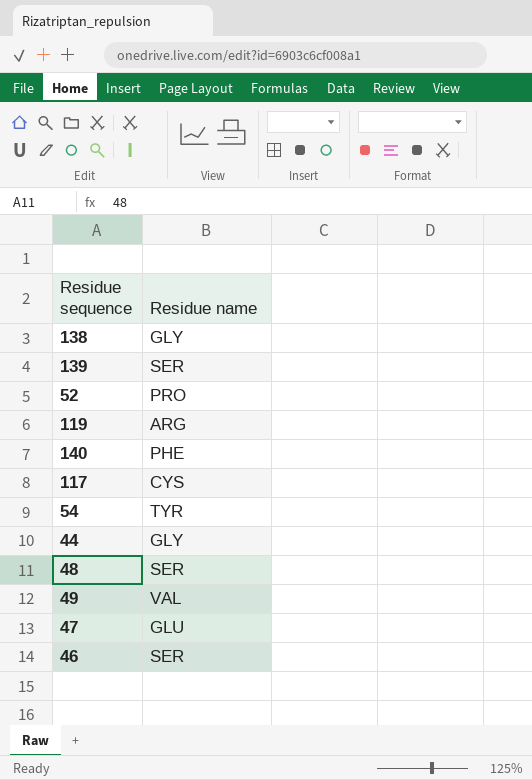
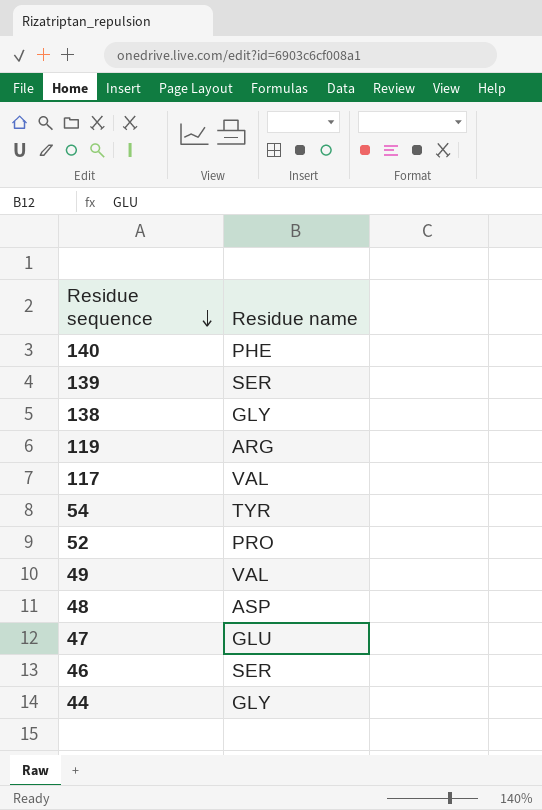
row order: none -> Residue sequence descending
117 | Residue name: CYS -> VAL
48 | Residue name: SER -> ASP

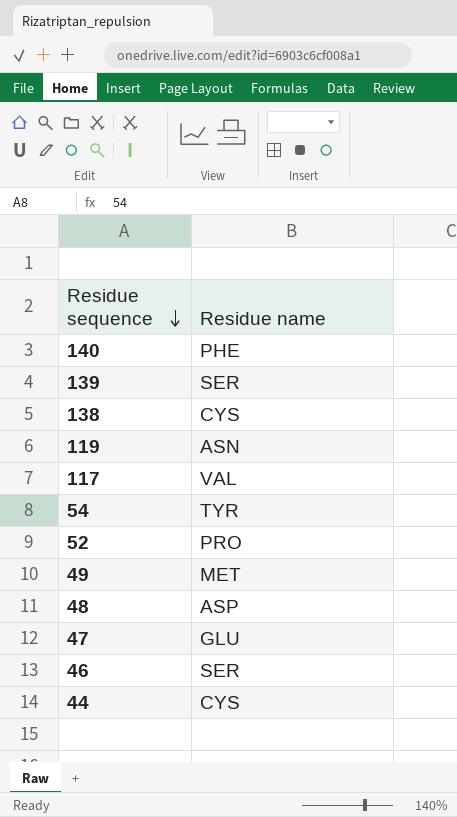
138 | Residue name: GLY -> CYS
119 | Residue name: ARG -> ASN
49 | Residue name: VAL -> MET
44 | Residue name: GLY -> CYS

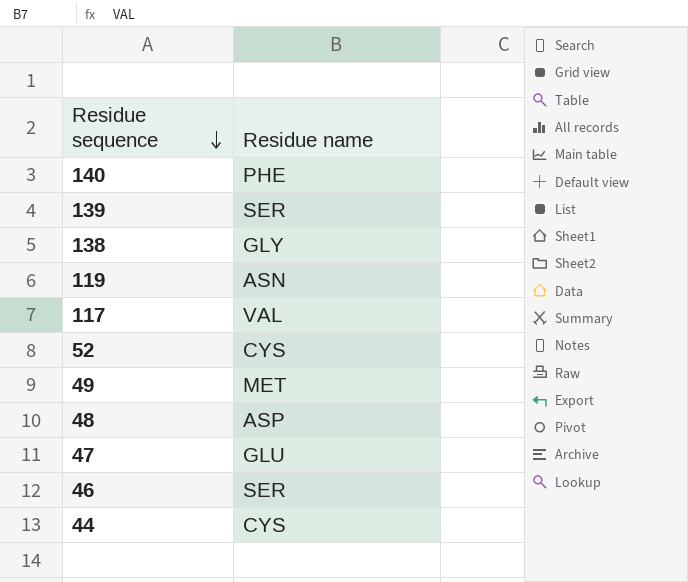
row 54: TYR -> none
138 | Residue name: CYS -> GLY
52 | Residue name: PRO -> CYS

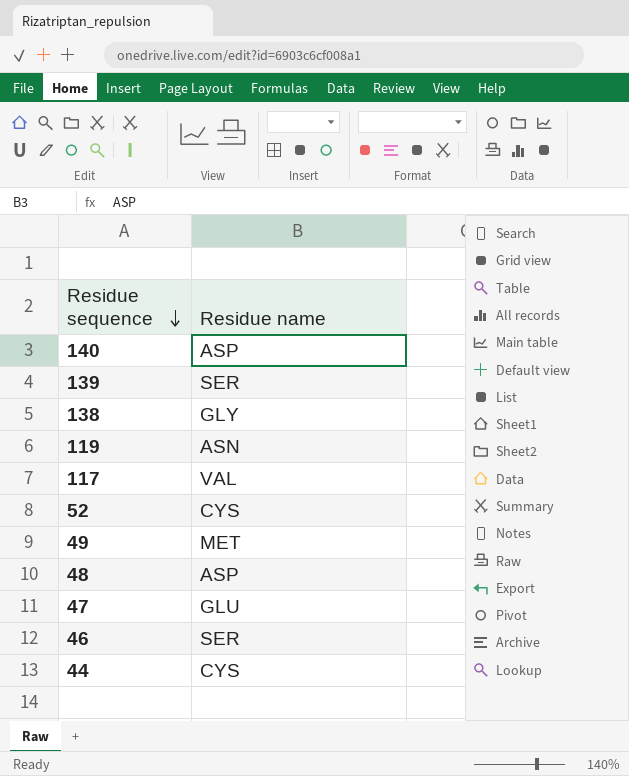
140 | Residue name: PHE -> ASP

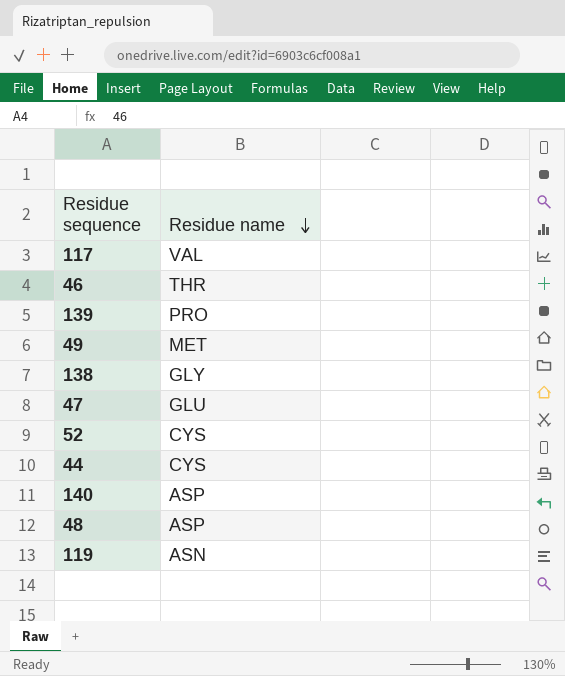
row order: Residue sequence descending -> Residue name descending
46 | Residue name: SER -> THR
139 | Residue name: SER -> PRO

